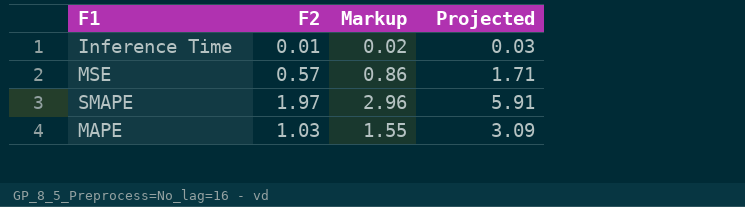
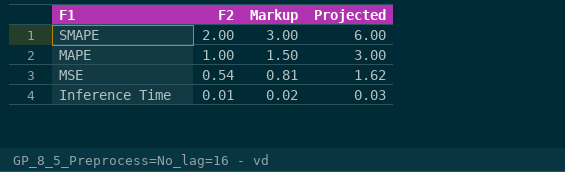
row order: none -> F2 descending
SMAPE | F2: 1.97 -> 2.00
SMAPE | Markup: 2.96 -> 3.00
SMAPE | Projected: 5.91 -> 6.00
MAPE | F2: 1.03 -> 1.00
MAPE | Markup: 1.55 -> 1.50
MAPE | Projected: 3.09 -> 3.00
MSE | F2: 0.57 -> 0.54
MSE | Markup: 0.86 -> 0.81
MSE | Projected: 1.71 -> 1.62

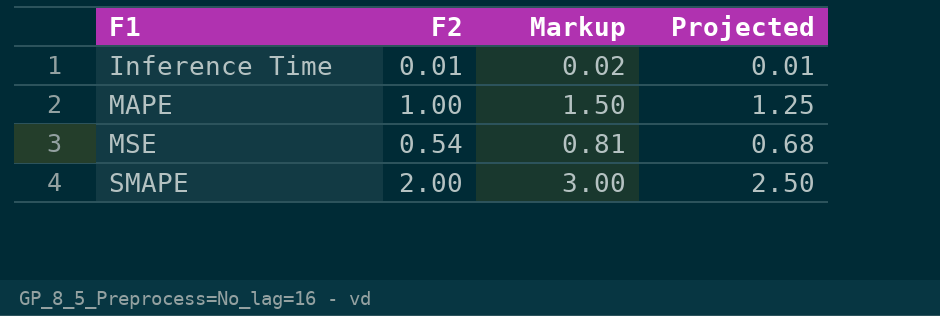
row order: F2 descending -> F1 ascending
column Projected | formula: [F2] * 3 -> [F2] * 1.25

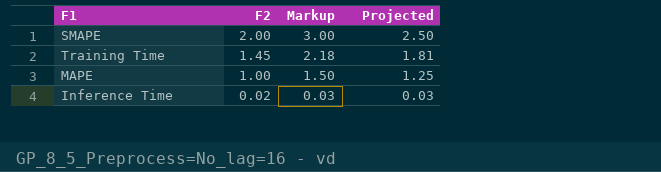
row order: F1 ascending -> F2 descending
row MSE: 0.54 | 0.81 | 0.68 -> none
row Training Time: none -> 1.45 | 2.18 | 1.81
Inference Time | F2: 0.01 -> 0.02
Inference Time | Markup: 0.02 -> 0.03
Inference Time | Projected: 0.01 -> 0.03

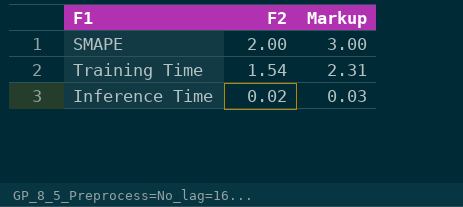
column Projected | formula: [F2] * 1.25 -> none
row MAPE: 1.00 | 1.50 | 1.25 -> none
Training Time | F2: 1.45 -> 1.54
Training Time | Markup: 2.18 -> 2.31

